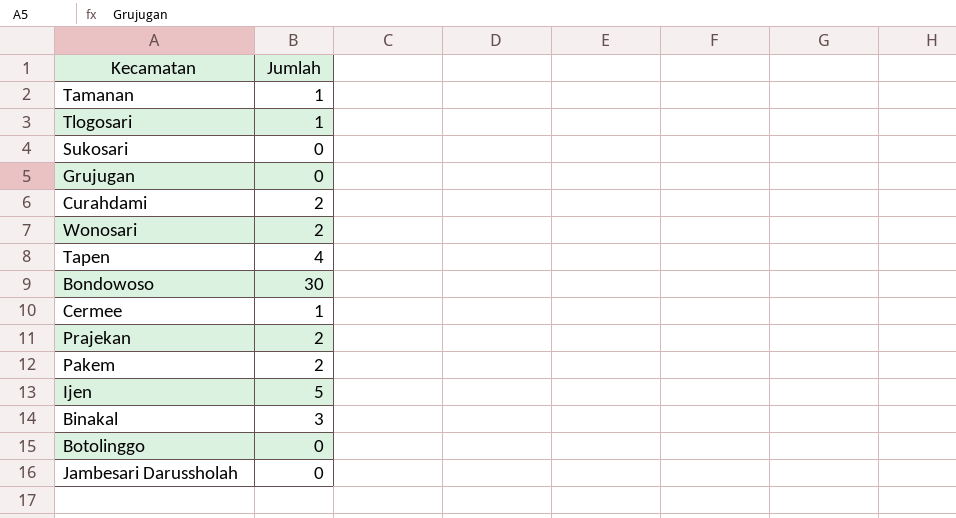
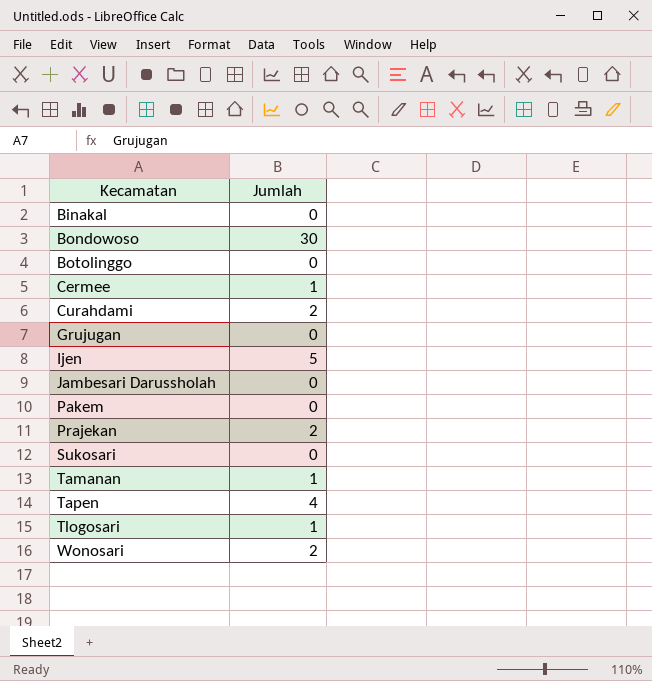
row order: none -> Kecamatan ascending
Binakal | Jumlah: 3 -> 0
Pakem | Jumlah: 2 -> 0

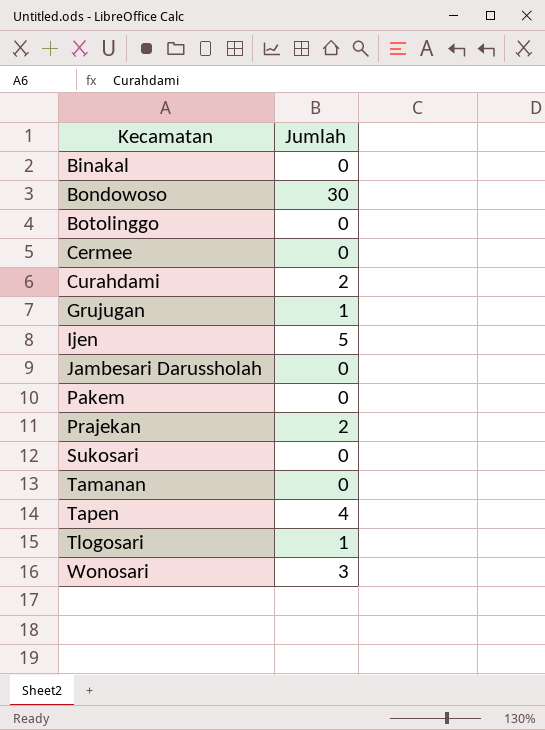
Cermee | Jumlah: 1 -> 0
Grujugan | Jumlah: 0 -> 1
Tamanan | Jumlah: 1 -> 0
Wonosari | Jumlah: 2 -> 3

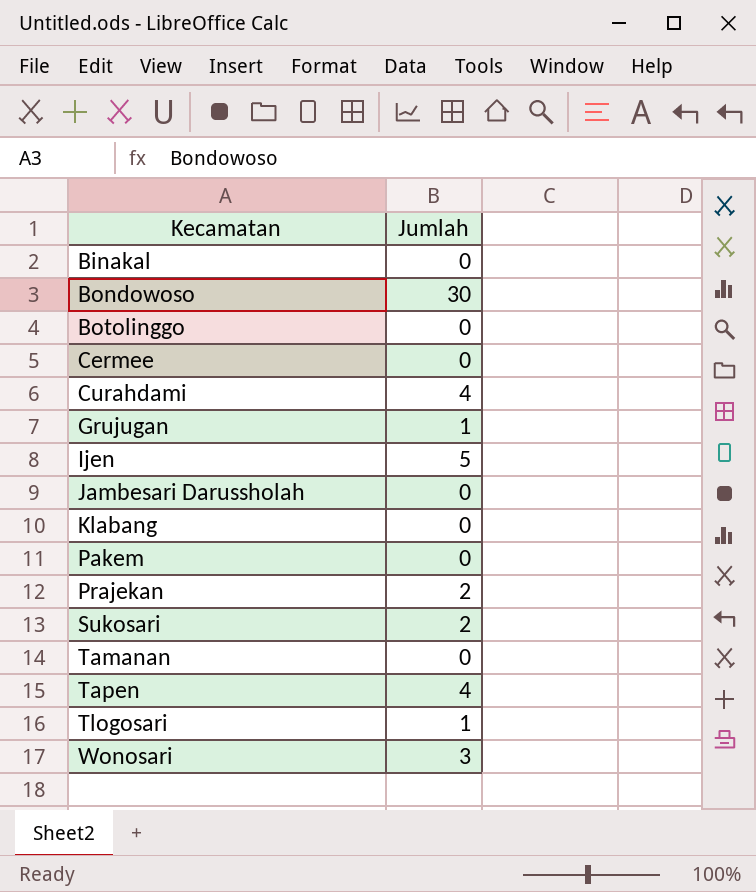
Curahdami | Jumlah: 2 -> 4
row Klabang: none -> 0
Sukosari | Jumlah: 0 -> 2

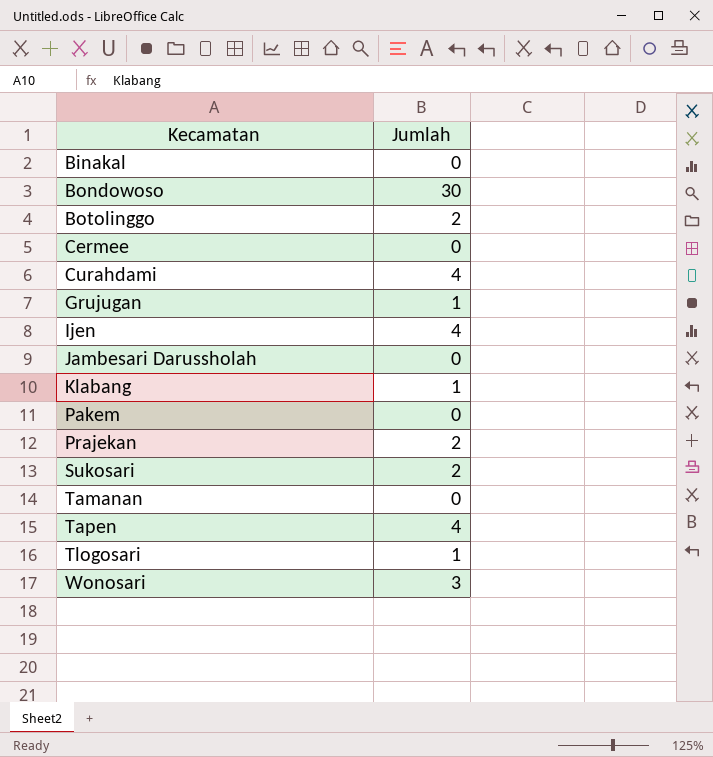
Botolinggo | Jumlah: 0 -> 2
Ijen | Jumlah: 5 -> 4
Klabang | Jumlah: 0 -> 1

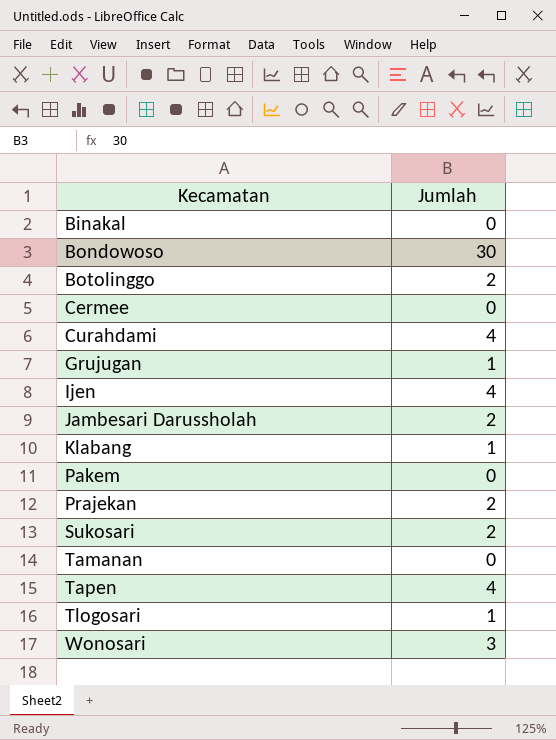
Jambesari Darussholah | Jumlah: 0 -> 2

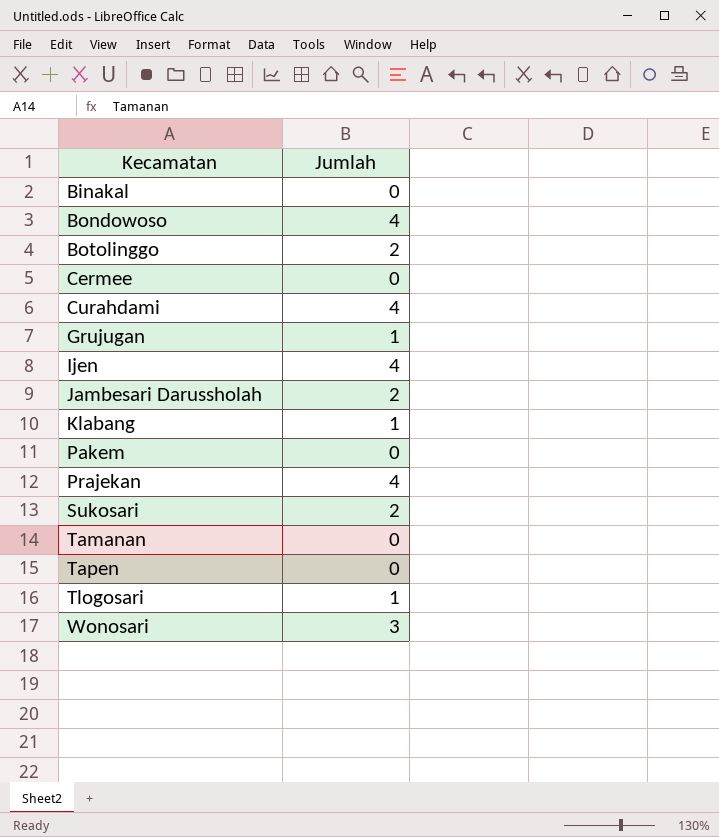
Bondowoso | Jumlah: 30 -> 4
Prajekan | Jumlah: 2 -> 4
Tapen | Jumlah: 4 -> 0

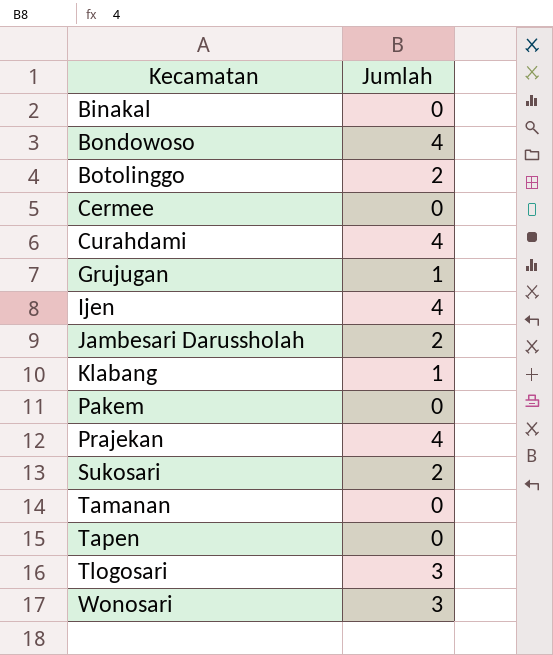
Tlogosari | Jumlah: 1 -> 3

